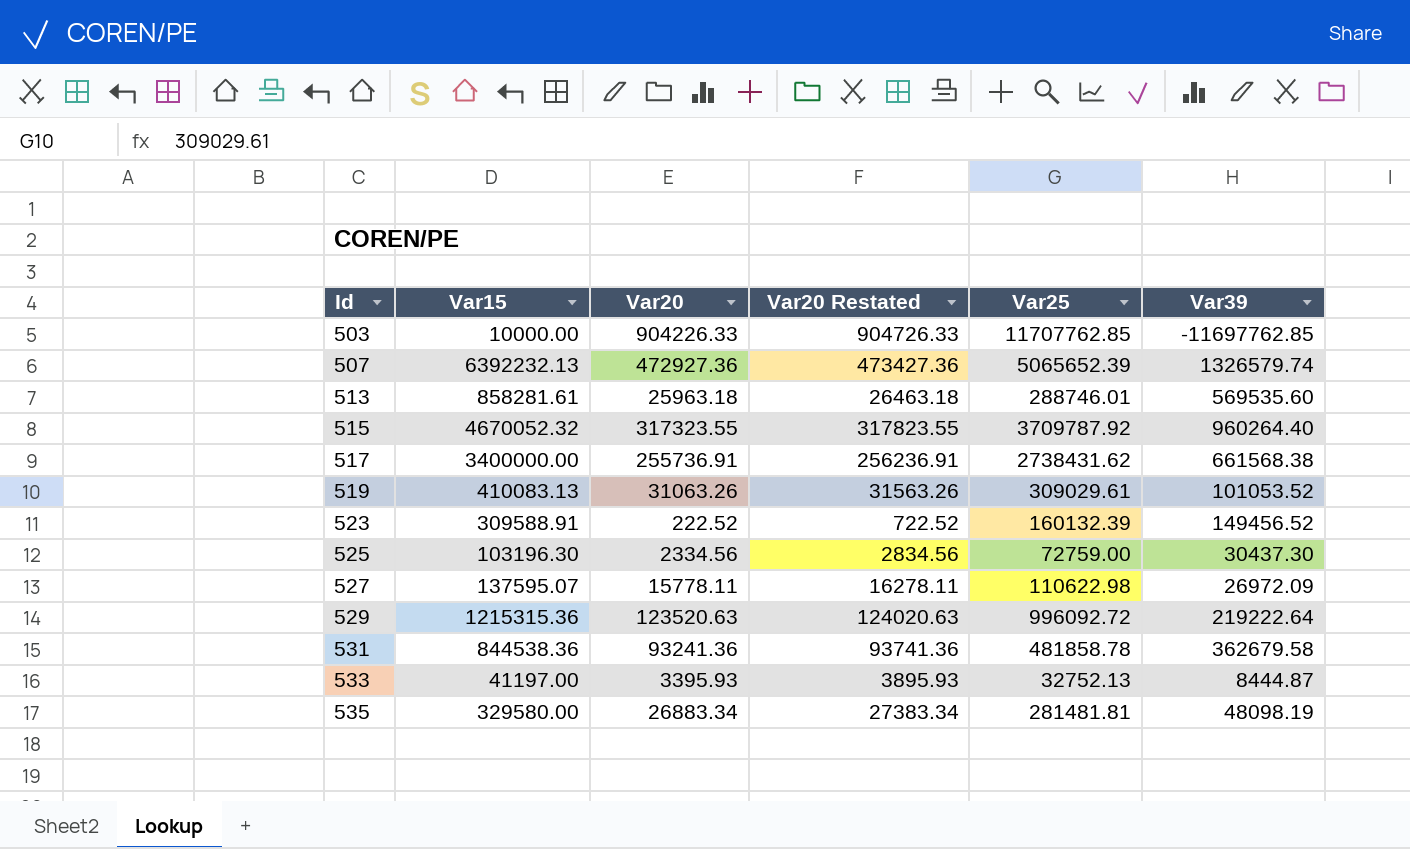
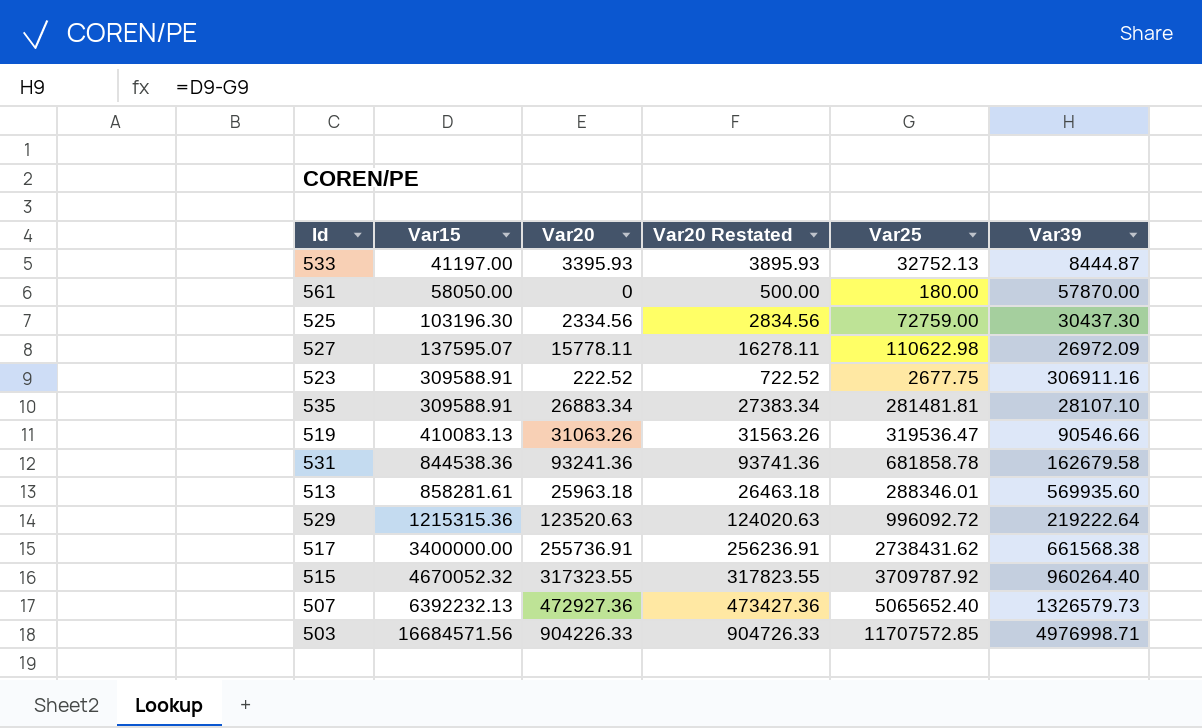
row order: Id ascending -> Var15 ascending
row 561: none -> 58050.00 | 0 | 500.00 | 180.00 | 57870.00
523 | Var25: 160132.39 -> 2677.75
523 | Var39: 149456.52 -> 306911.16
535 | Var15: 329580.00 -> 309588.91
535 | Var39: 48098.19 -> 28107.10
519 | Var25: 309029.61 -> 319536.47
519 | Var39: 101053.52 -> 90546.66
531 | Var25: 481858.78 -> 681858.78
531 | Var39: 362679.58 -> 162679.58
513 | Var25: 288746.01 -> 288346.01
513 | Var39: 569535.60 -> 569935.60
507 | Var25: 5065652.39 -> 5065652.40
507 | Var39: 1326579.74 -> 1326579.73
503 | Var15: 10000.00 -> 16684571.56
503 | Var25: 11707762.85 -> 11707572.85
503 | Var39: -11697762.85 -> 4976998.71

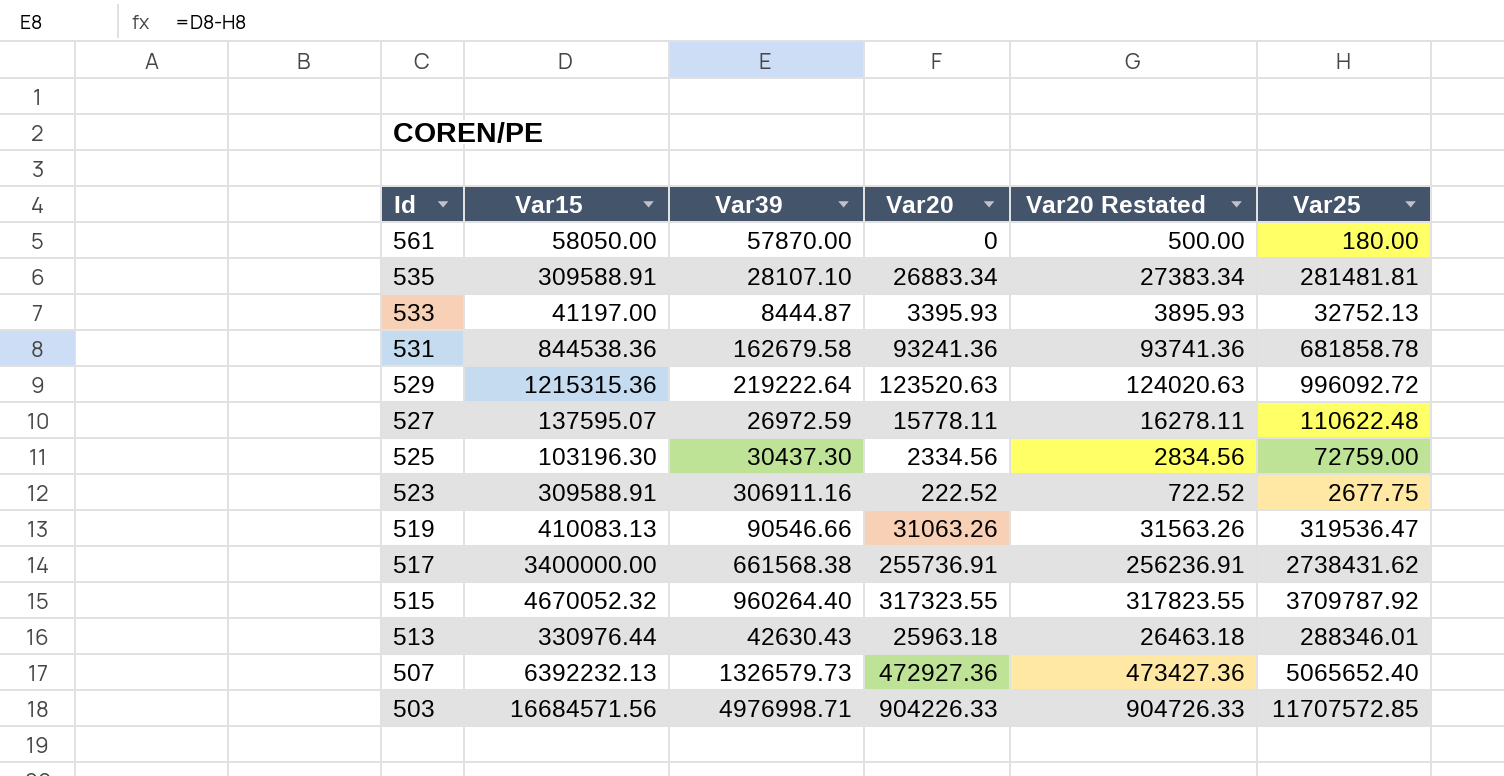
row order: Var15 ascending -> Id descending
column Var39 | position: 6 -> 3
527 | Var39: 26972.09 -> 26972.59
527 | Var25: 110622.98 -> 110622.48
513 | Var15: 858281.61 -> 330976.44
513 | Var39: 569935.60 -> 42630.43

